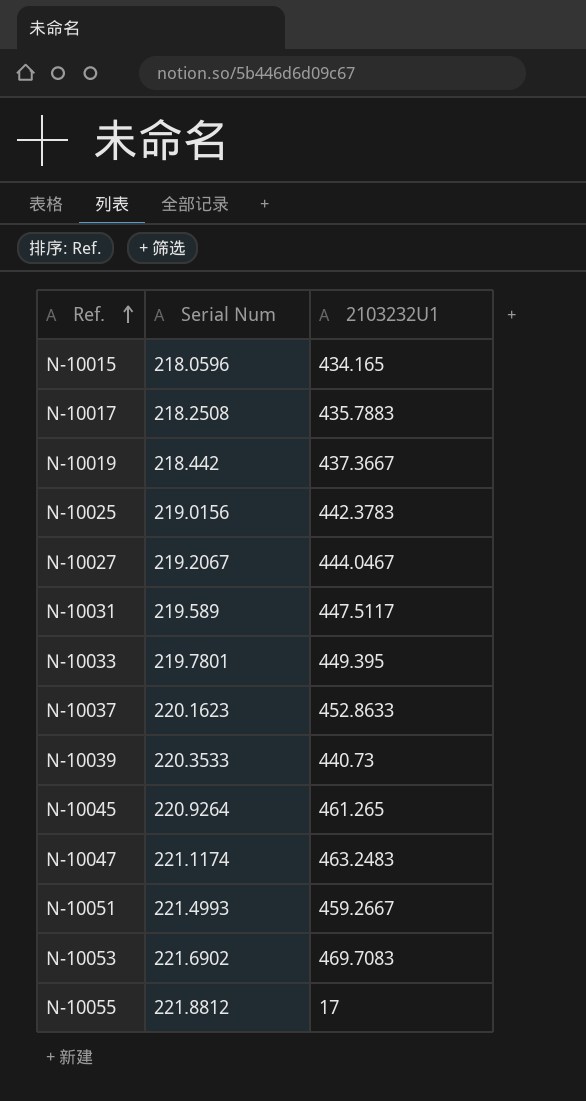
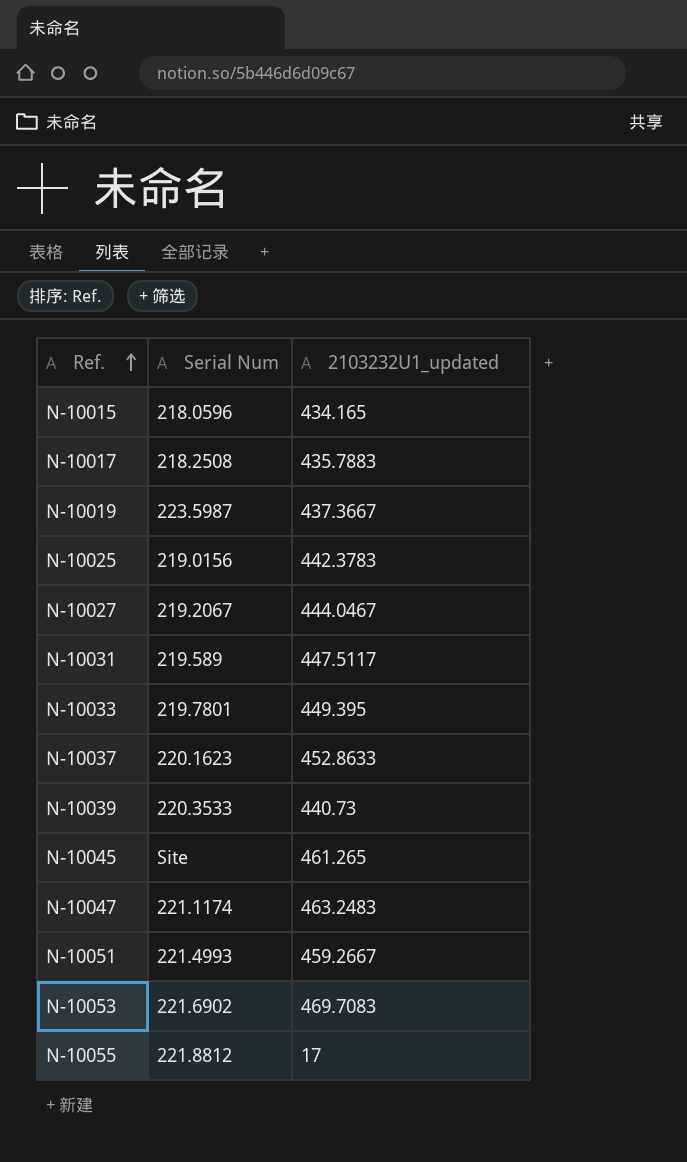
column name: 2103232U1 -> 2103232U1_updated
N-10019 | Serial Num: 218.442 -> 223.5987
N-10045 | Serial Num: 220.9264 -> Site

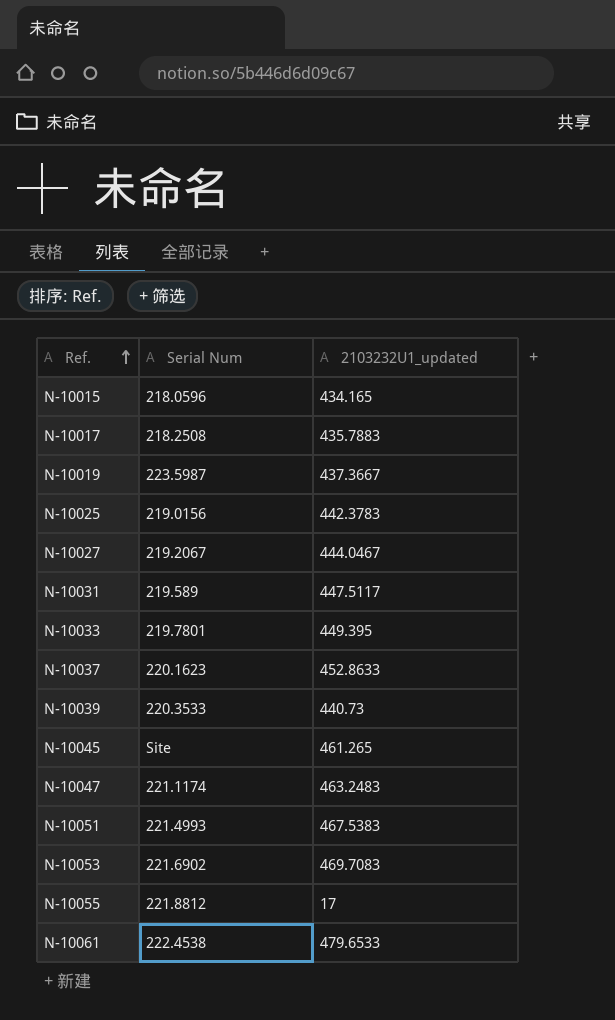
N-10051 | 2103232U1_updated: 459.2667 -> 467.5383
row N-10061: none -> 222.4538 | 479.6533

